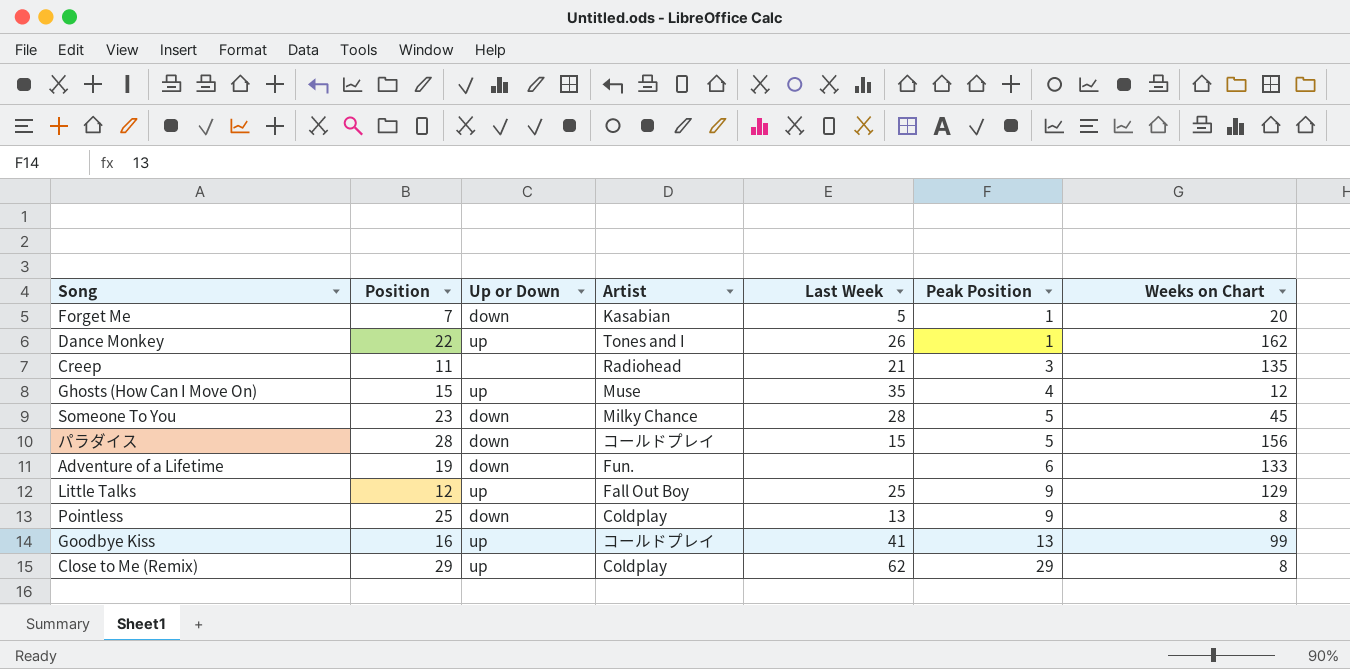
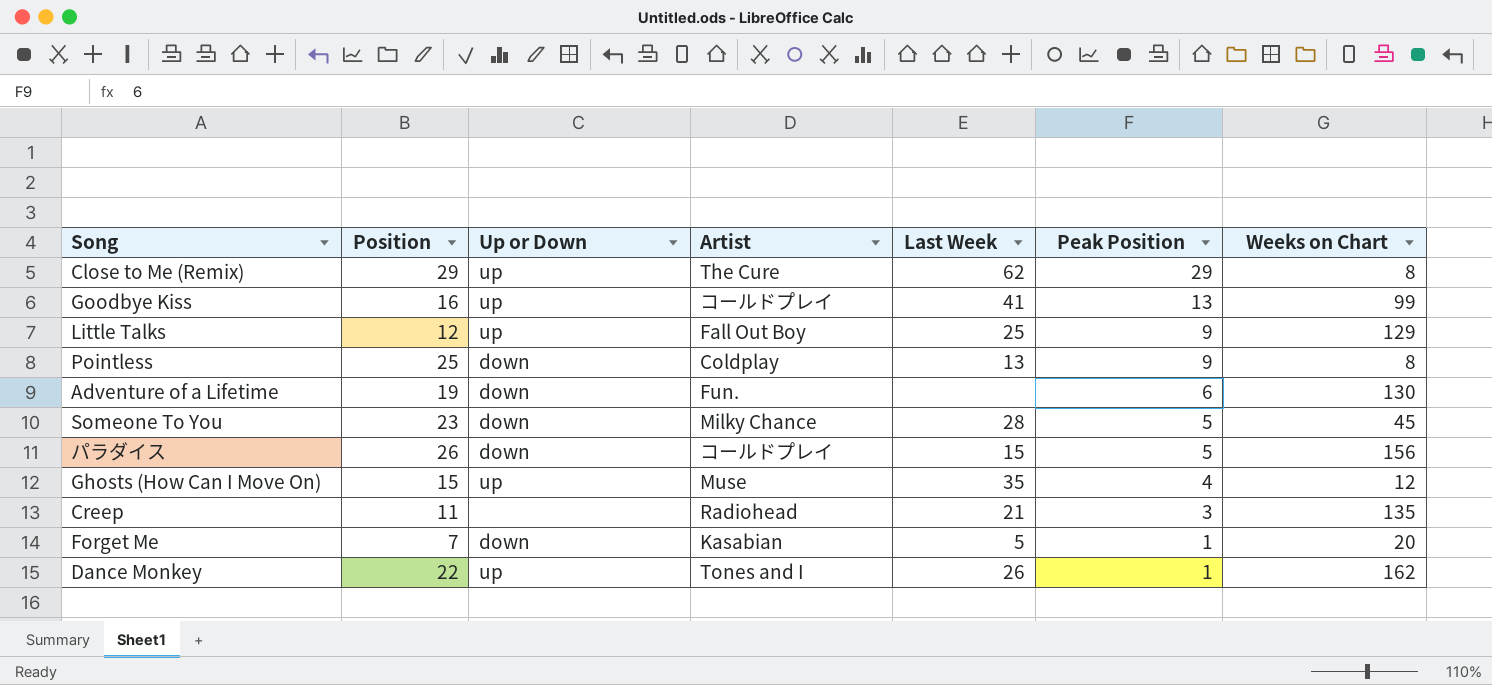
row order: Peak Position ascending -> Peak Position descending
Close to Me (Remix) | Artist: Coldplay -> The Cure
Adventure of a Lifetime | Weeks on Chart: 133 -> 130
パラダイス | Position: 28 -> 26

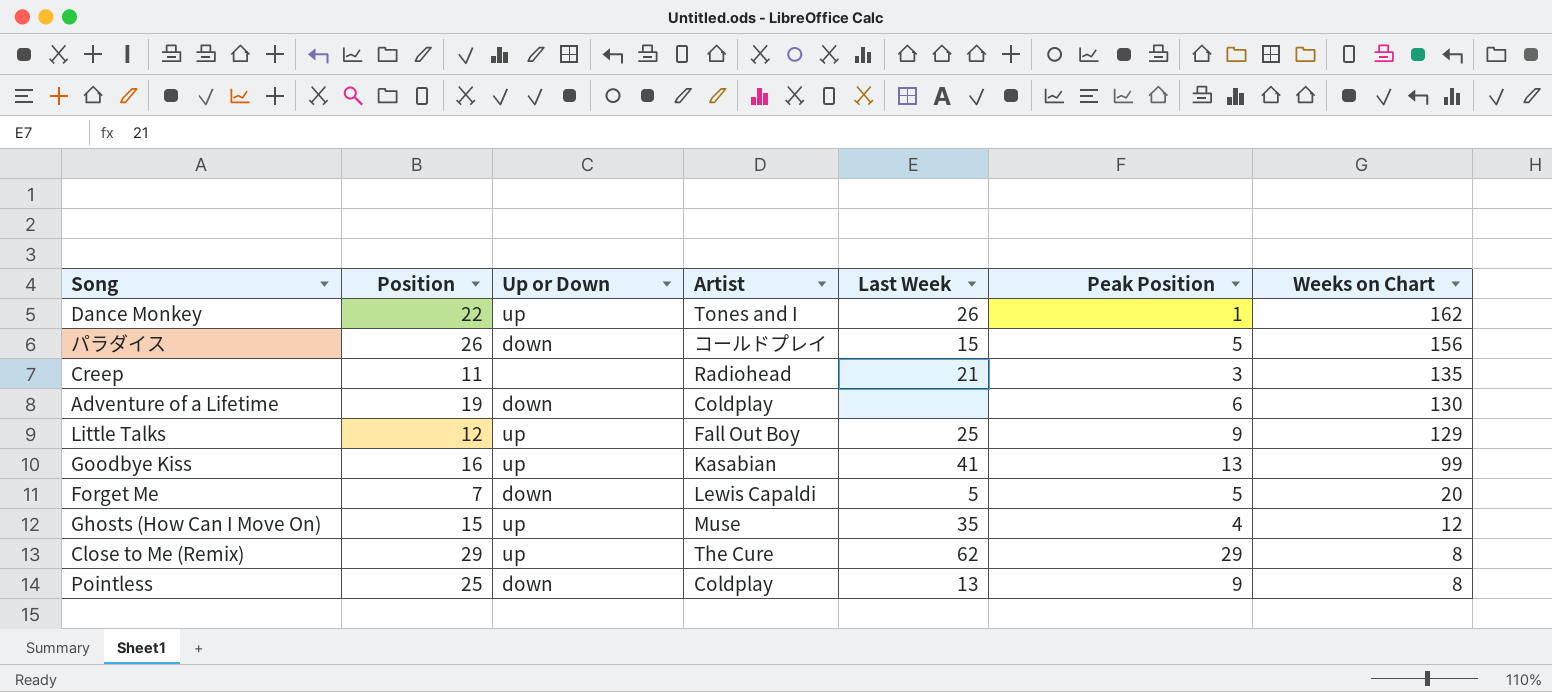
row order: Peak Position descending -> Weeks on Chart descending
row Someone To You: 23 | down | Milky Chance | 28 | 5 | 45 -> none
Adventure of a Lifetime | Artist: Fun. -> Coldplay
Goodbye Kiss | Artist: コールドプレイ -> Kasabian
Forget Me | Artist: Kasabian -> Lewis Capaldi
Forget Me | Peak Position: 1 -> 5

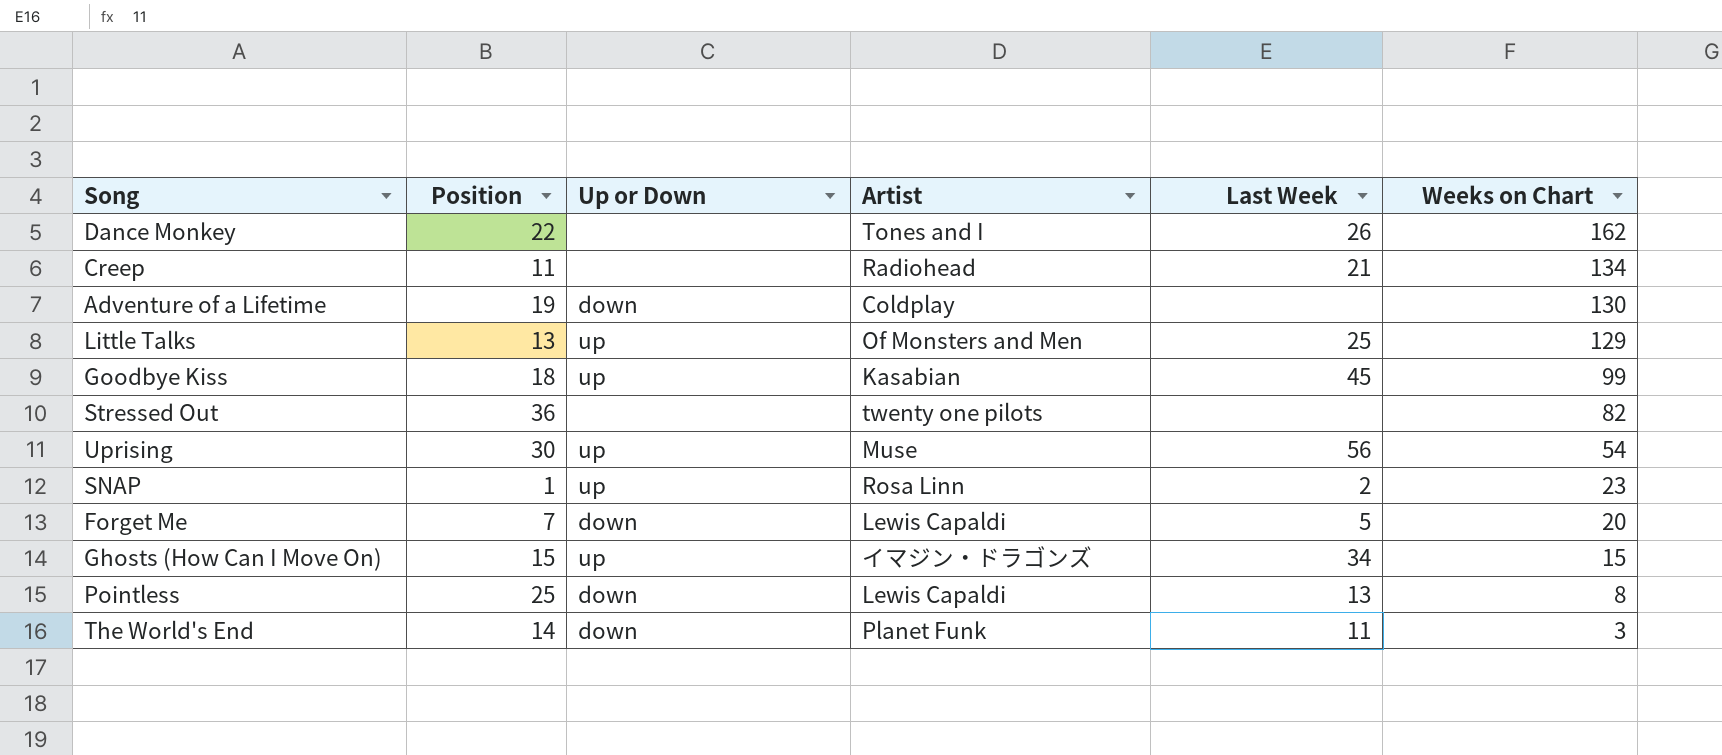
column Peak Position | position: 6 -> none
row パラダイス: 26 | down | コールドプレイ | 15 | 5 | 156 -> none
row Close to Me (Remix): 29 | up | The Cure | 62 | 29 | 8 -> none
Dance Monkey | Up or Down: up -> none
Creep | Weeks on Chart: 135 -> 134
Little Talks | Position: 12 -> 13
Little Talks | Artist: Fall Out Boy -> Of Monsters and Men
Goodbye Kiss | Position: 16 -> 18
Goodbye Kiss | Last Week: 41 -> 45
row Stressed Out: none -> 36 | none | twenty one pilots | none | 82
row Uprising: none -> 30 | up | Muse | 56 | 54
row SNAP: none -> 1 | up | Rosa Linn | 2 | 23
Ghosts (How Can I Move On) | Artist: Muse -> イマジン・ドラゴンズ
Ghosts (How Can I Move On) | Last Week: 35 -> 34
Ghosts (How Can I Move On) | Weeks on Chart: 12 -> 15
Pointless | Artist: Coldplay -> Lewis Capaldi
row The World's End: none -> 14 | down | Planet Funk | 11 | 3

